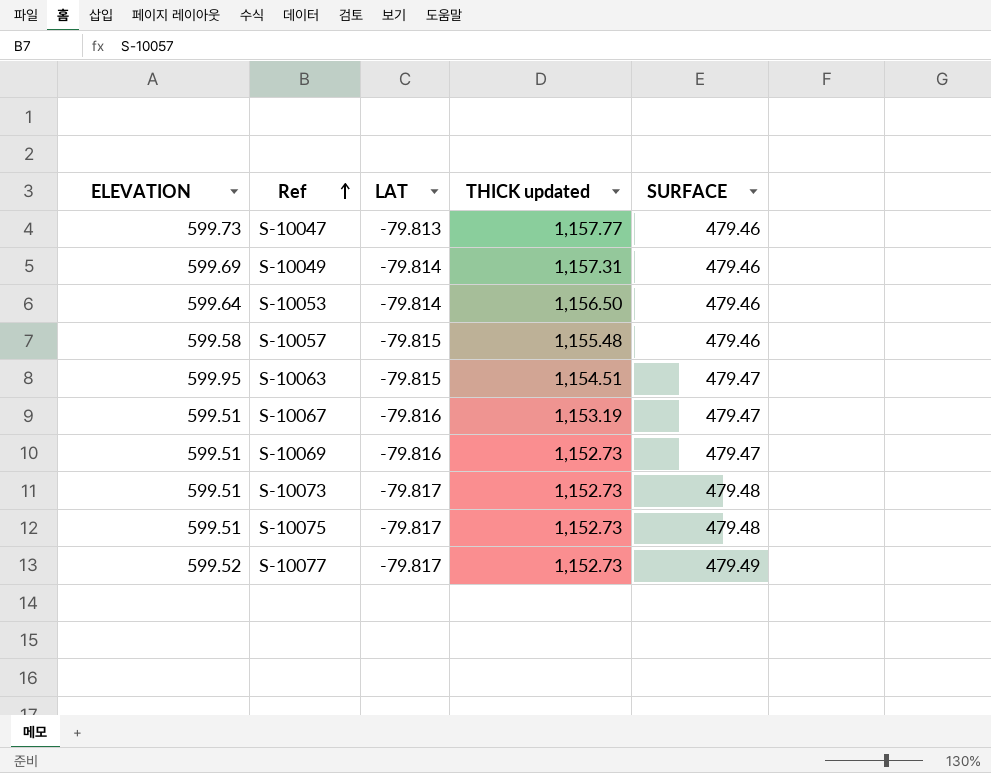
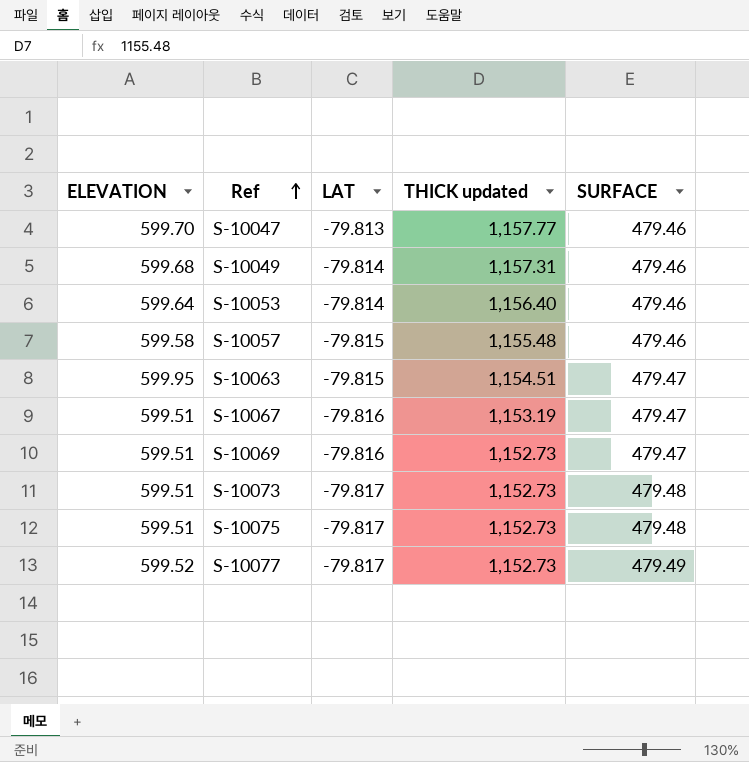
S-10047 | ELEVATION: 599.73 -> 599.70
S-10049 | ELEVATION: 599.69 -> 599.68
S-10053 | THICK updated: 1,156.50 -> 1,156.40

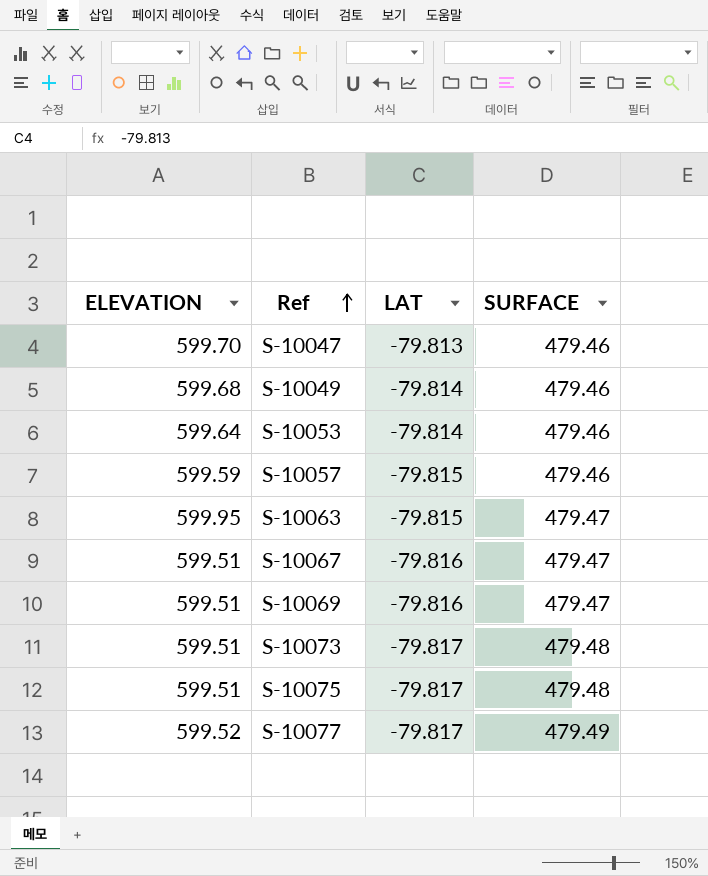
column THICK updated | position: 4 -> none
S-10057 | ELEVATION: 599.58 -> 599.59

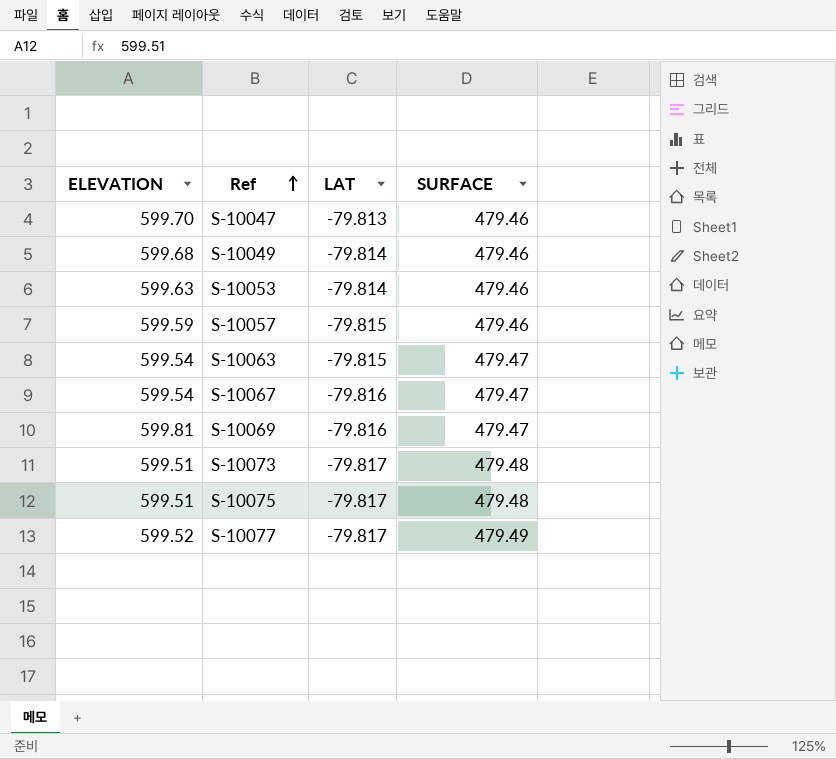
S-10053 | ELEVATION: 599.64 -> 599.63
S-10063 | ELEVATION: 599.95 -> 599.54
S-10067 | ELEVATION: 599.51 -> 599.54
S-10069 | ELEVATION: 599.51 -> 599.81

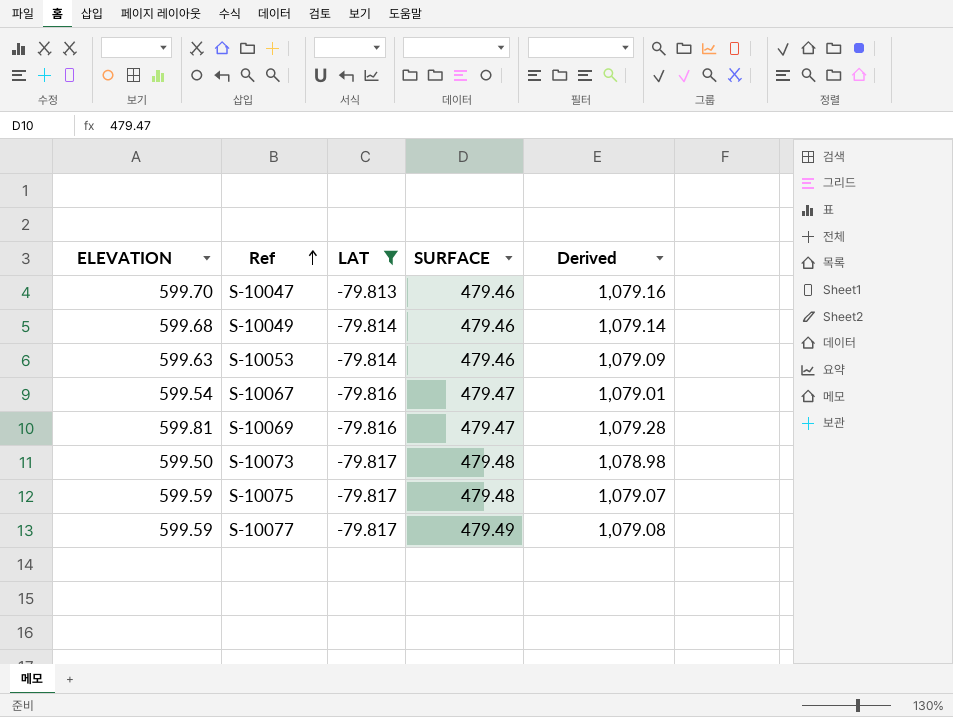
filter: none -> LAT != -79.815
column Derived | formula: none -> [ELEVATION] + [SURFACE]
S-10073 | ELEVATION: 599.51 -> 599.50
S-10075 | ELEVATION: 599.51 -> 599.59
S-10077 | ELEVATION: 599.52 -> 599.59

